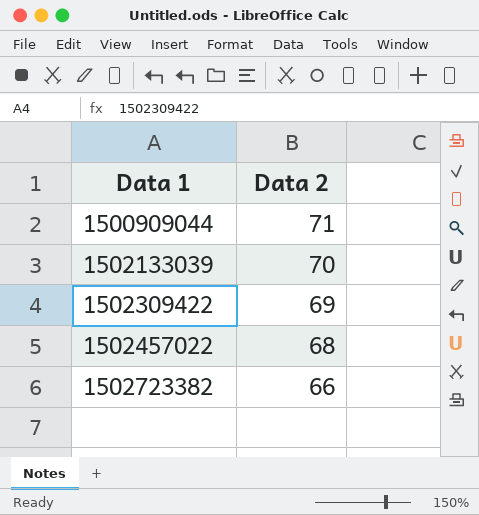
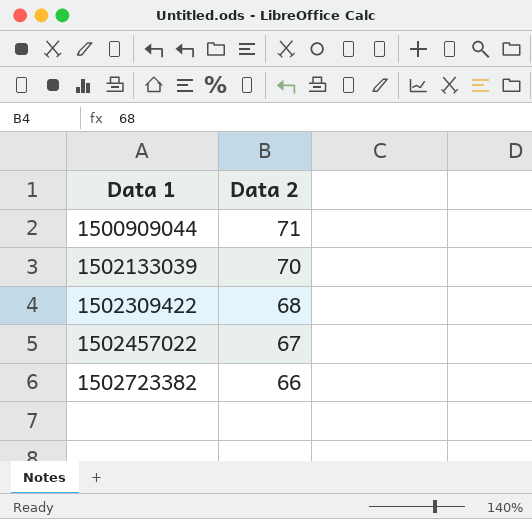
1502309422 | Data 2: 69 -> 68
1502457022 | Data 2: 68 -> 67

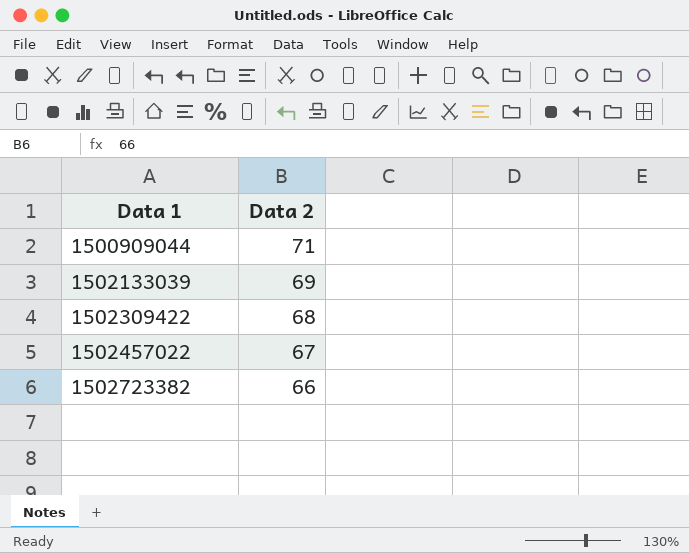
1502133039 | Data 2: 70 -> 69

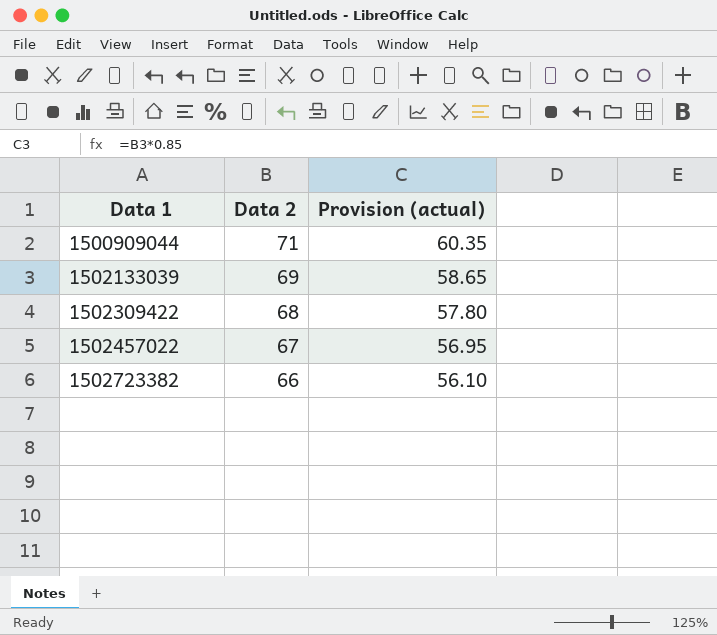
column Provision (actual) | formula: none -> [Data 2] * 0.85

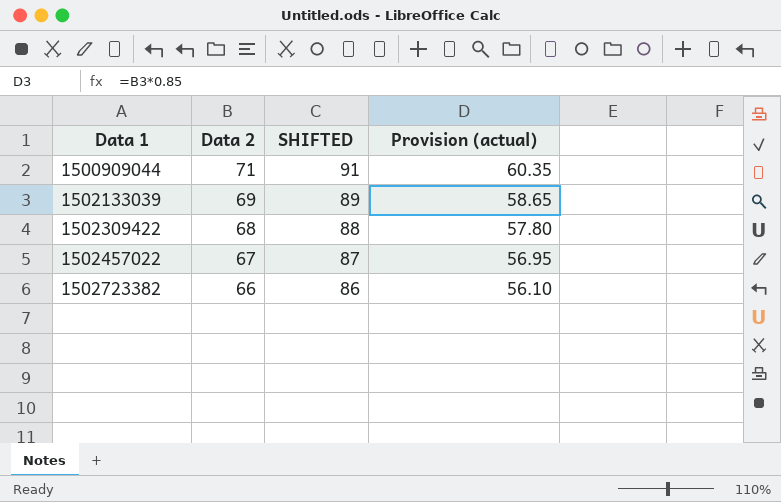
column SHIFTED | formula: none -> [Data 2] + 20

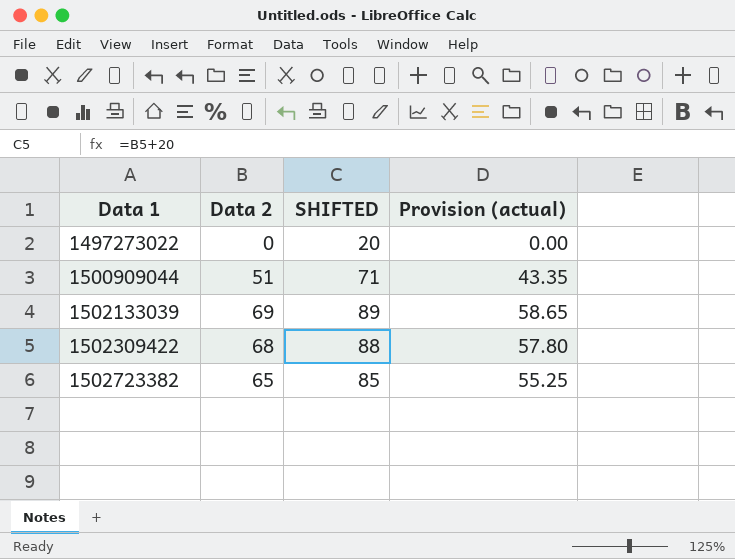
row 1502457022: 67 | 87 | 56.95 -> none
row 1497273022: none -> 0 | 20 | 0.00
1500909044 | Data 2: 71 -> 51
1500909044 | SHIFTED: 91 -> 71
1500909044 | Provision (actual): 60.35 -> 43.35
1502723382 | Data 2: 66 -> 65
1502723382 | SHIFTED: 86 -> 85
1502723382 | Provision (actual): 56.10 -> 55.25

